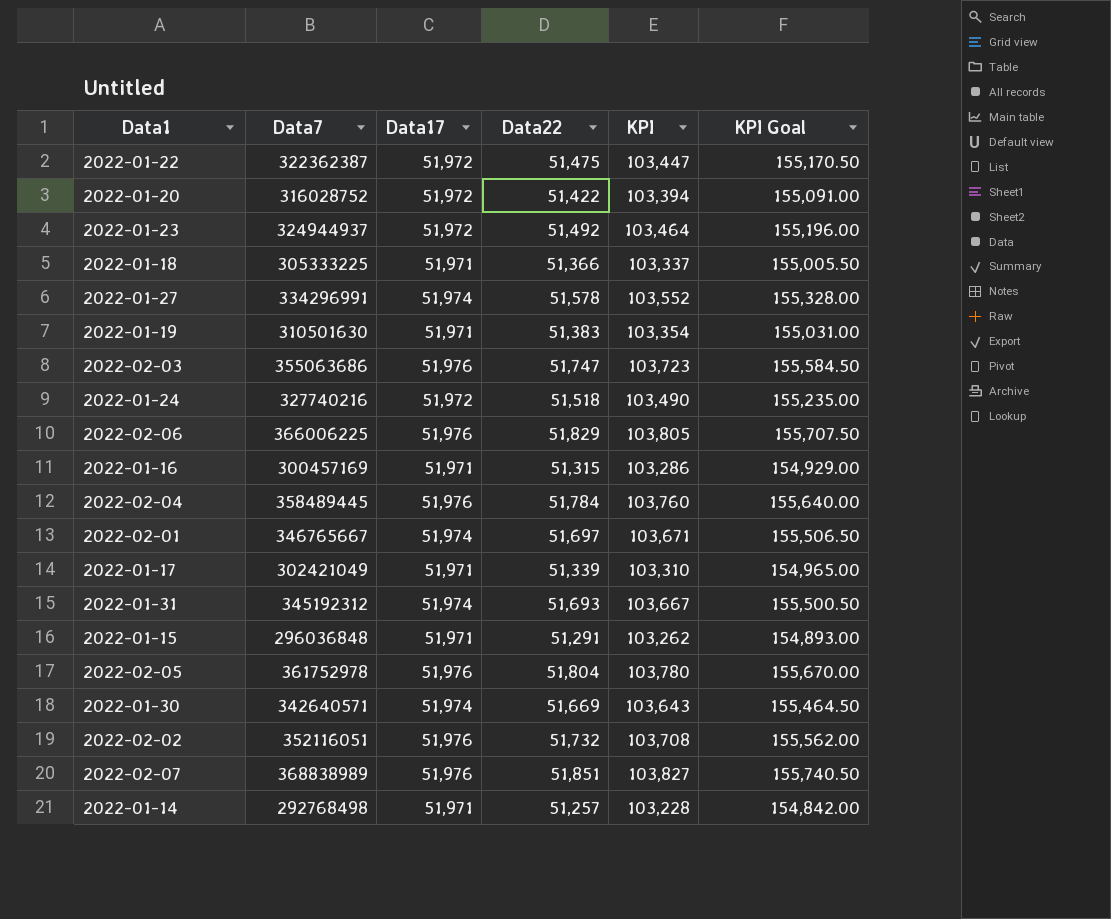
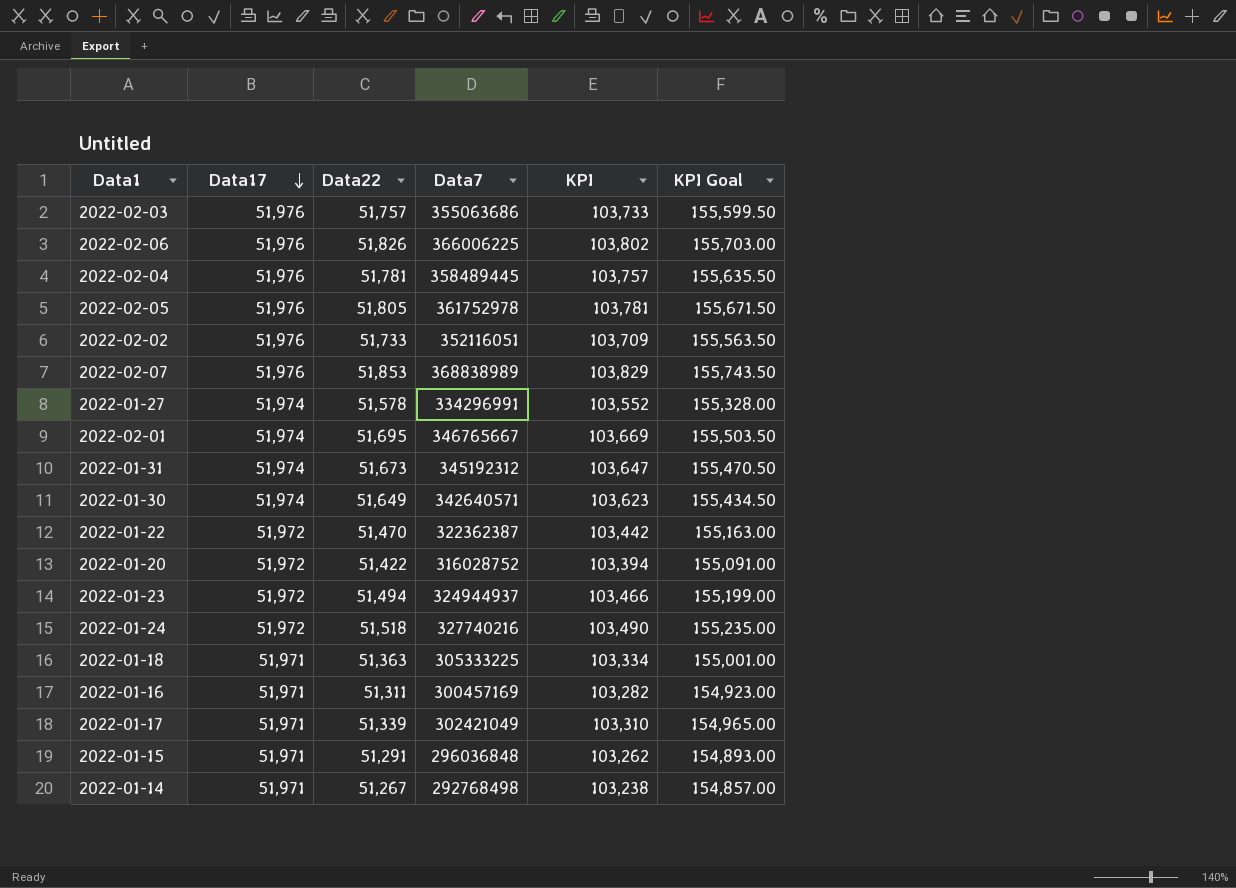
row order: none -> Data17 descending
column Data7 | position: 2 -> 4
row 2022-01-19: 310501630 | 51,971 | 51,383 | 103,354 | 155,031.00 -> none
2022-02-03 | Data22: 51,747 -> 51,757
2022-02-03 | KPI: 103,723 -> 103,733
2022-02-03 | KPI Goal: 155,584.50 -> 155,599.50
2022-02-06 | Data22: 51,829 -> 51,826
2022-02-06 | KPI: 103,805 -> 103,802
2022-02-06 | KPI Goal: 155,707.50 -> 155,703.00
2022-02-04 | Data22: 51,784 -> 51,781
2022-02-04 | KPI: 103,760 -> 103,757
2022-02-04 | KPI Goal: 155,640.00 -> 155,635.50
2022-02-05 | Data22: 51,804 -> 51,805
2022-02-05 | KPI: 103,780 -> 103,781
2022-02-05 | KPI Goal: 155,670.00 -> 155,671.50
2022-02-02 | Data22: 51,732 -> 51,733
2022-02-02 | KPI: 103,708 -> 103,709
2022-02-02 | KPI Goal: 155,562.00 -> 155,563.50
2022-02-07 | Data22: 51,851 -> 51,853
2022-02-07 | KPI: 103,827 -> 103,829
2022-02-07 | KPI Goal: 155,740.50 -> 155,743.50
2022-02-01 | Data22: 51,697 -> 51,695
2022-02-01 | KPI: 103,671 -> 103,669
2022-02-01 | KPI Goal: 155,506.50 -> 155,503.50
2022-01-31 | Data22: 51,693 -> 51,673
2022-01-31 | KPI: 103,667 -> 103,647
2022-01-31 | KPI Goal: 155,500.50 -> 155,470.50
2022-01-30 | Data22: 51,669 -> 51,649
2022-01-30 | KPI: 103,643 -> 103,623
2022-01-30 | KPI Goal: 155,464.50 -> 155,434.50
2022-01-22 | Data22: 51,475 -> 51,470
2022-01-22 | KPI: 103,447 -> 103,442
2022-01-22 | KPI Goal: 155,170.50 -> 155,163.00
2022-01-23 | Data22: 51,492 -> 51,494
2022-01-23 | KPI: 103,464 -> 103,466
2022-01-23 | KPI Goal: 155,196.00 -> 155,199.00
2022-01-18 | Data22: 51,366 -> 51,363
2022-01-18 | KPI: 103,337 -> 103,334
2022-01-18 | KPI Goal: 155,005.50 -> 155,001.00
2022-01-16 | Data22: 51,315 -> 51,311
2022-01-16 | KPI: 103,286 -> 103,282
2022-01-16 | KPI Goal: 154,929.00 -> 154,923.00
2022-01-14 | Data22: 51,257 -> 51,267
2022-01-14 | KPI: 103,228 -> 103,238
2022-01-14 | KPI Goal: 154,842.00 -> 154,857.00

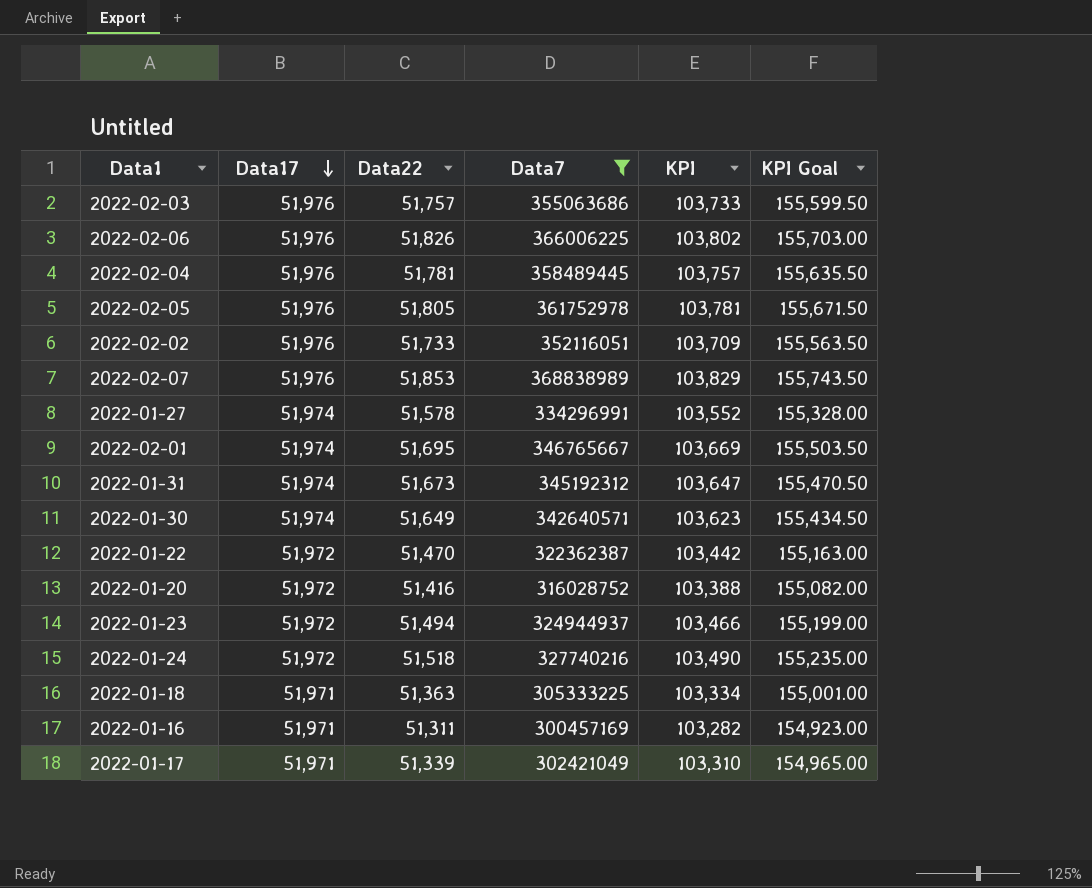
filter: none -> Data7 >= 300457169
2022-01-20 | Data22: 51,422 -> 51,416
2022-01-20 | KPI: 103,394 -> 103,388
2022-01-20 | KPI Goal: 155,091.00 -> 155,082.00

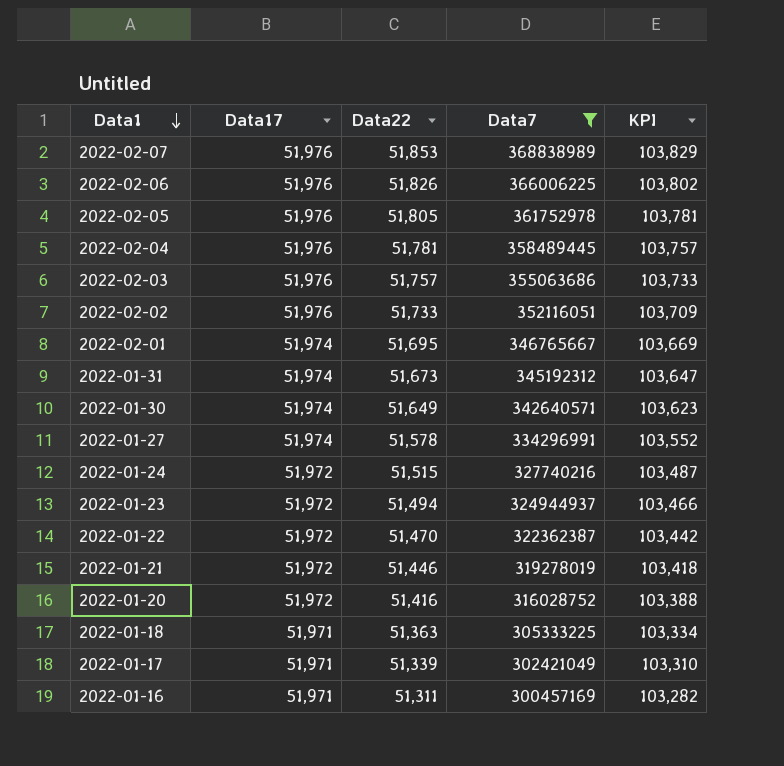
row order: Data17 descending -> Data1 descending
column KPI Goal | formula: [KPI] * 1.5 -> none
2022-01-24 | Data22: 51,518 -> 51,515
2022-01-24 | KPI: 103,490 -> 103,487
row 2022-01-21: none -> 51,972 | 51,446 | 319278019 | 103,418

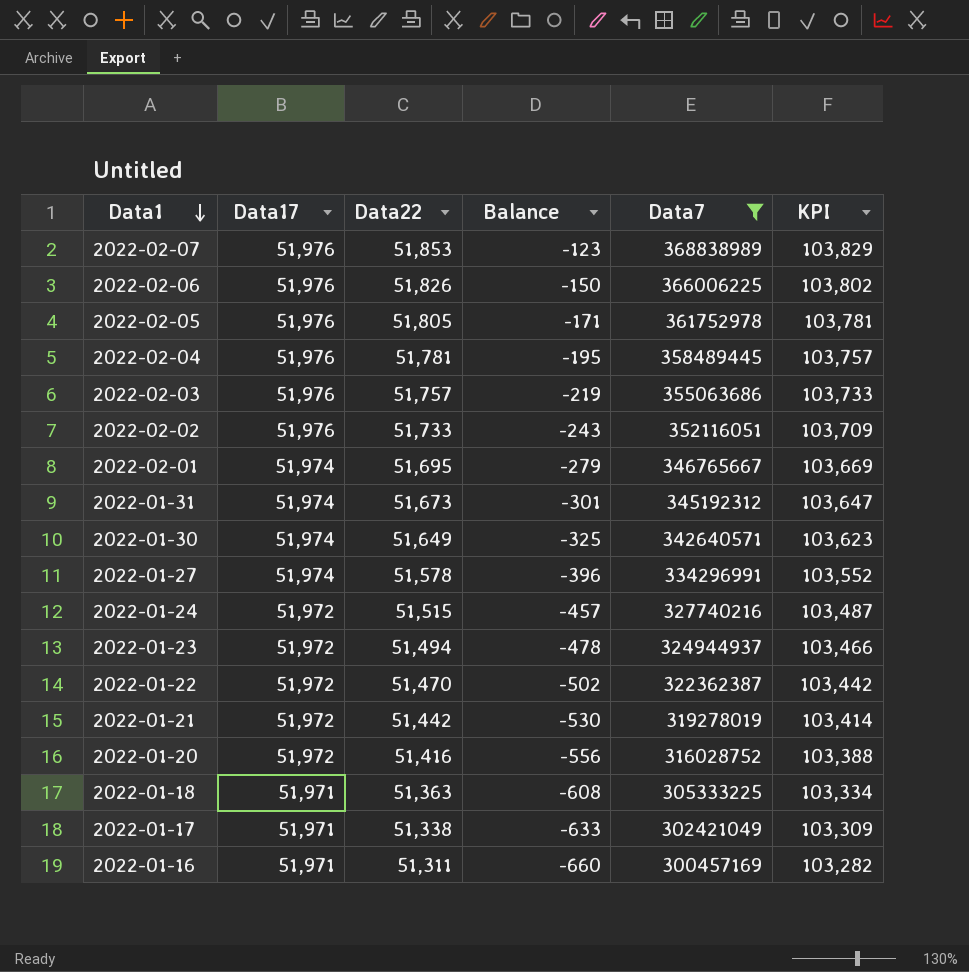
column Balance | formula: none -> [Data22] - [Data17]
2022-01-21 | Data22: 51,446 -> 51,442
2022-01-21 | KPI: 103,418 -> 103,414
2022-01-17 | Data22: 51,339 -> 51,338
2022-01-17 | KPI: 103,310 -> 103,309

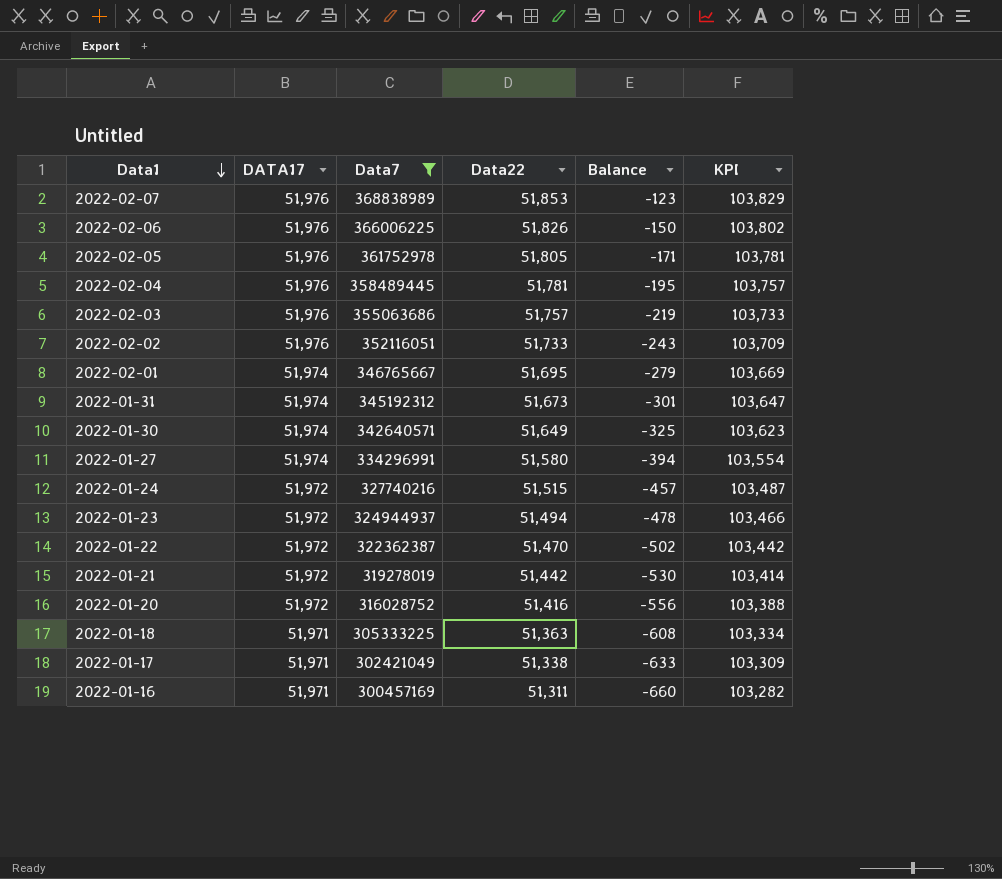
column name: Data17 -> DATA17
column Data7 | position: 5 -> 3
2022-01-27 | Data22: 51,578 -> 51,580
2022-01-27 | Balance: -396 -> -394
2022-01-27 | KPI: 103,552 -> 103,554

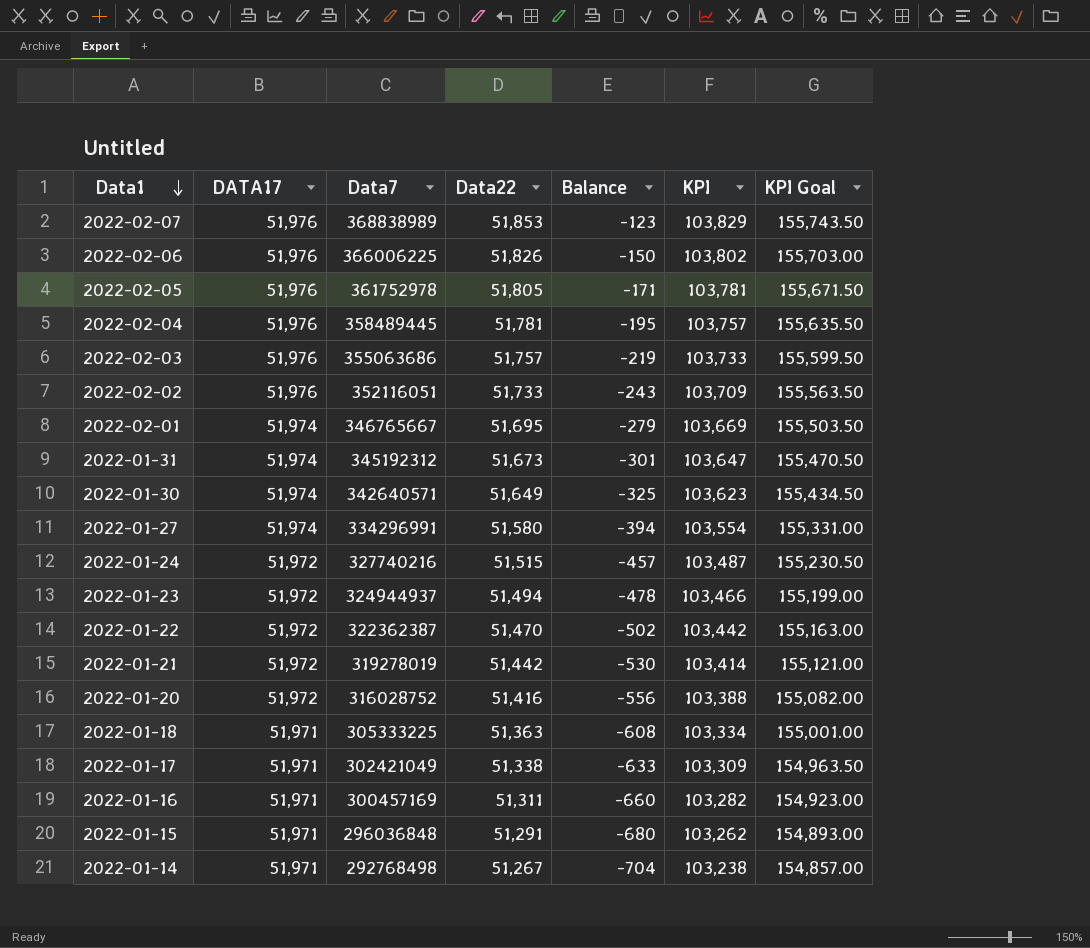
filter: Data7 >= 300457169 -> none
column KPI Goal | formula: none -> [KPI] * 1.5

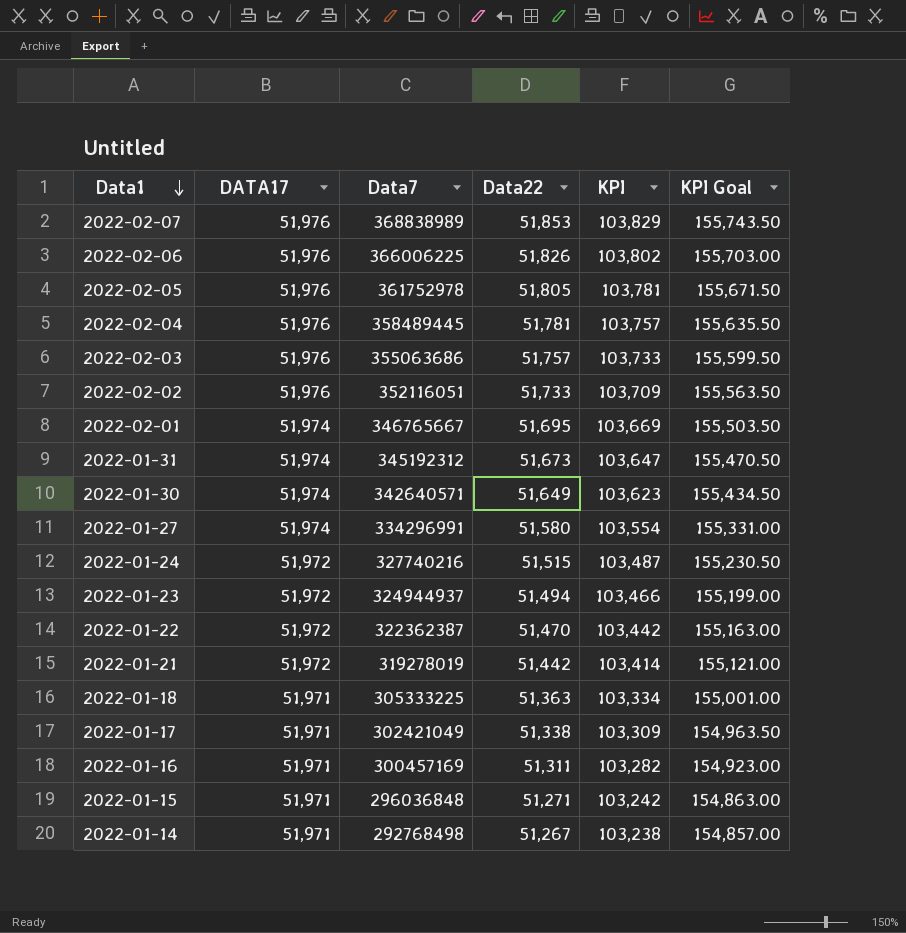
column Balance | formula: [Data22] - [DATA17] -> none
row 2022-01-20: 51,972 | 316028752 | 51,416 | -556 | 103,388 | 155,082.00 -> none
2022-01-15 | Data22: 51,291 -> 51,271
2022-01-15 | KPI: 103,262 -> 103,242
2022-01-15 | KPI Goal: 154,893.00 -> 154,863.00

